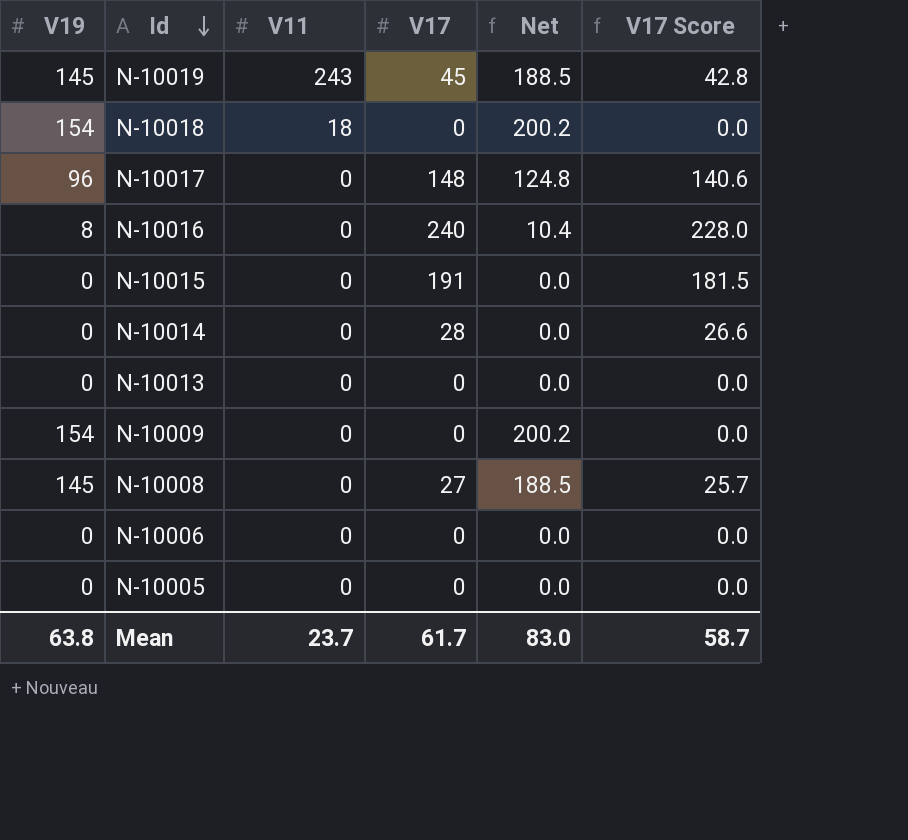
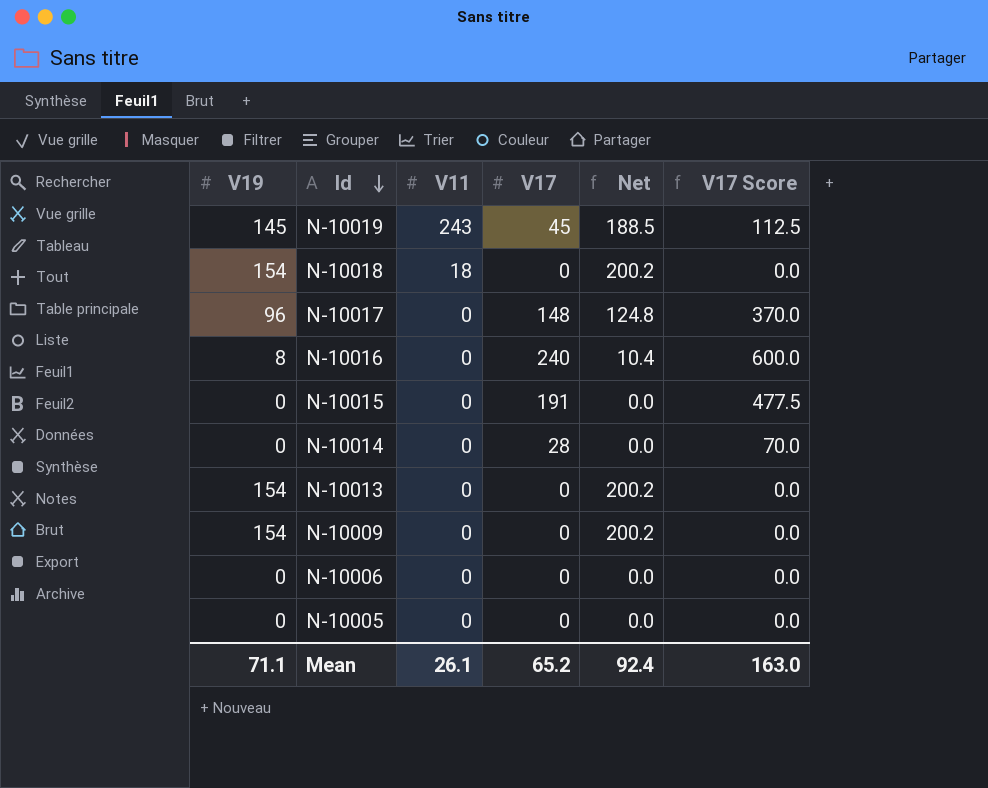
column V17 Score | formula: [V17] * 0.95 -> [V17] * 2.5
row N-10008: 145 | 0 | 27 | 188.5 | 25.7 -> none
N-10013 | V19: 0 -> 154
N-10013 | Net: 0.0 -> 200.2
Mean | V19: 63.8 -> 71.1
Mean | V11: 23.7 -> 26.1
Mean | V17: 61.7 -> 65.2
Mean | Net: 83.0 -> 92.4
Mean | V17 Score: 58.7 -> 163.0

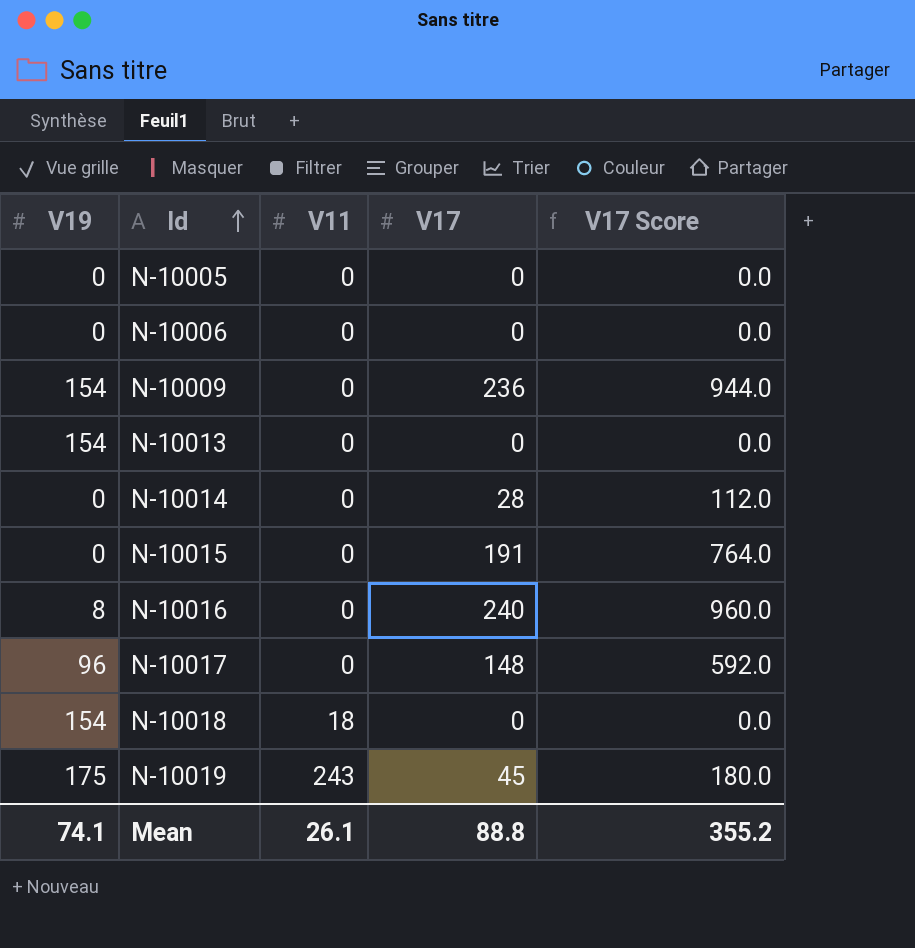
row order: Id descending -> Id ascending
column Net | formula: [V19] * 1.3 -> none
column V17 Score | formula: [V17] * 2.5 -> [V17] * 4
N-10009 | V17: 0 -> 236
N-10019 | V19: 145 -> 175
Mean | V19: 71.1 -> 74.1
Mean | V17: 65.2 -> 88.8
Mean | V17 Score: 163.0 -> 355.2

